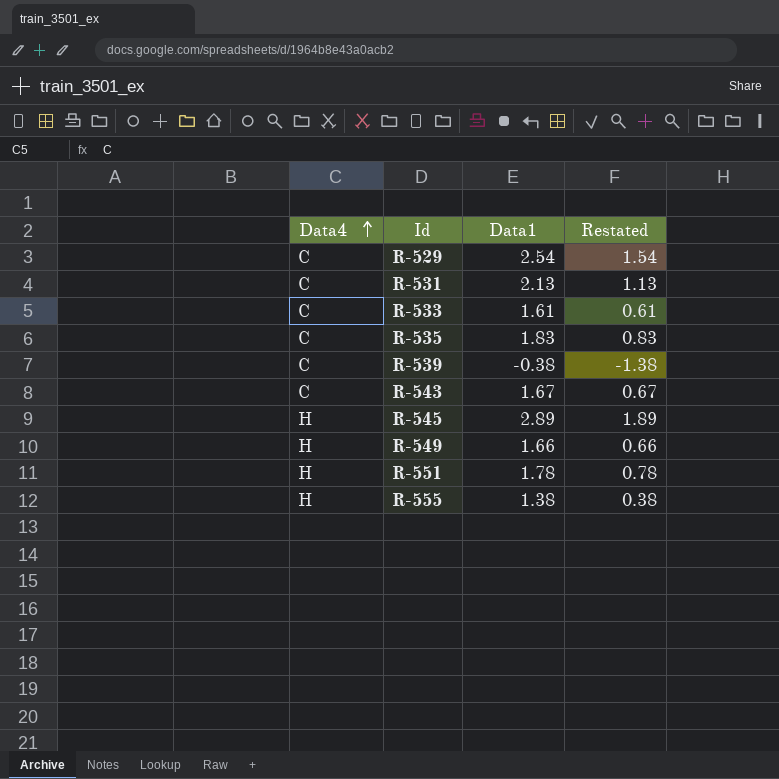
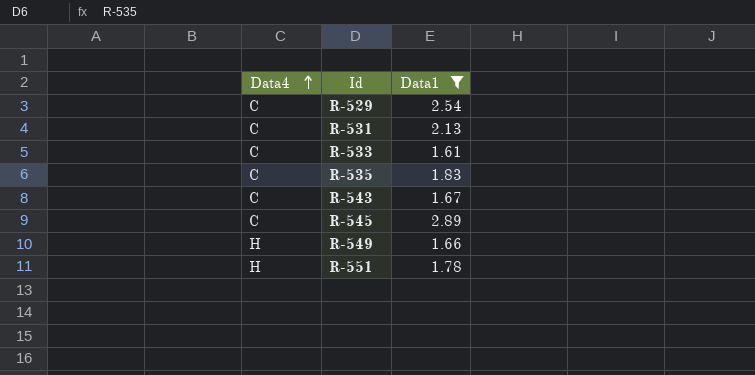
filter: none -> Data1 >= 1.61
column Restated | formula: [Data1] - 1 -> none
R-545 | Data4: H -> C

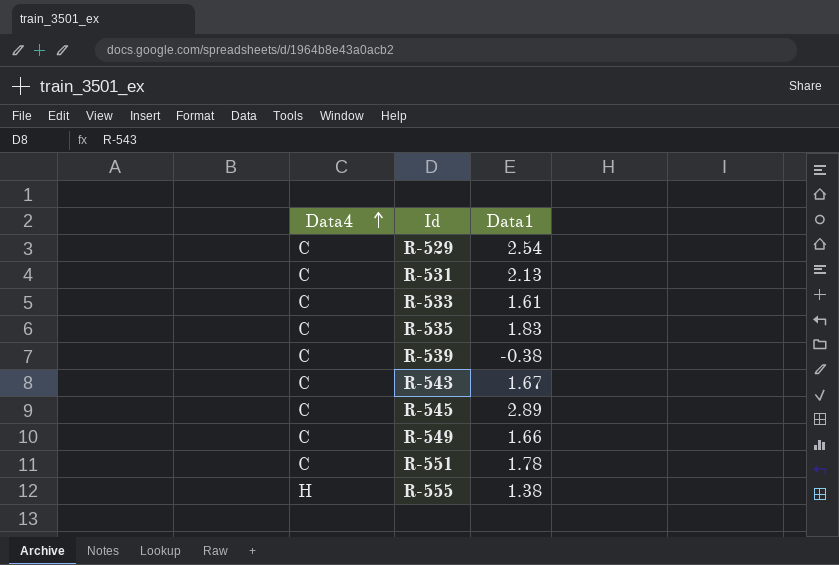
filter: Data1 >= 1.61 -> none
R-549 | Data4: H -> C
R-551 | Data4: H -> C

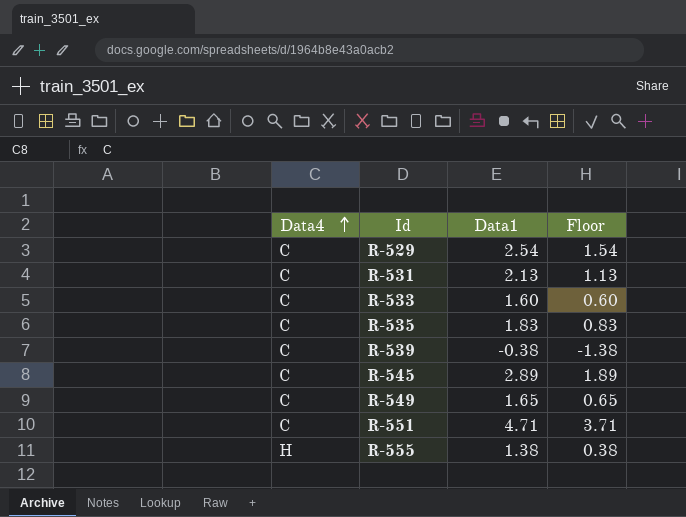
column Floor | formula: none -> [Data1] - 1
row R-543: C | 1.67 -> none
R-533 | Data1: 1.61 -> 1.60
R-549 | Data1: 1.66 -> 1.65
R-551 | Data1: 1.78 -> 4.71

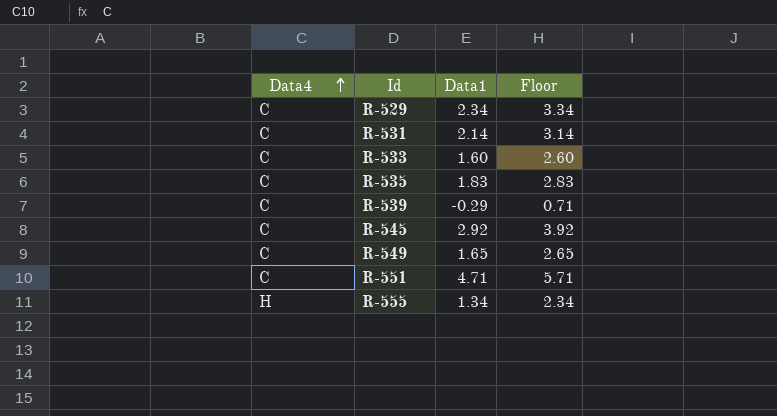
column Floor | formula: [Data1] - 1 -> [Data1] + 1
R-529 | Data1: 2.54 -> 2.34
R-531 | Data1: 2.13 -> 2.14
R-539 | Data1: -0.38 -> -0.29
R-545 | Data1: 2.89 -> 2.92
R-555 | Data1: 1.38 -> 1.34

